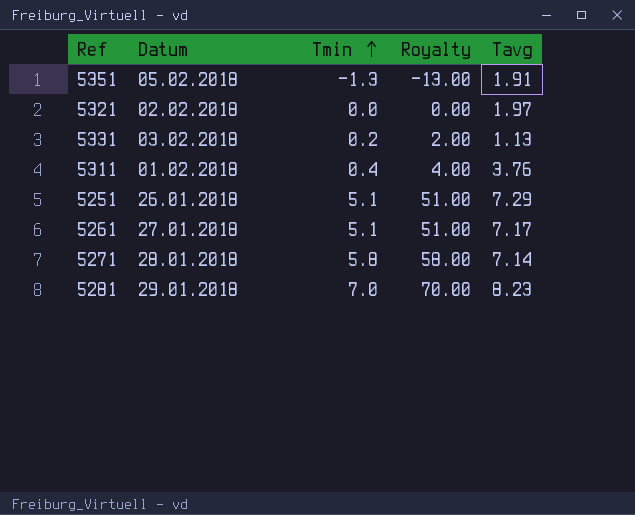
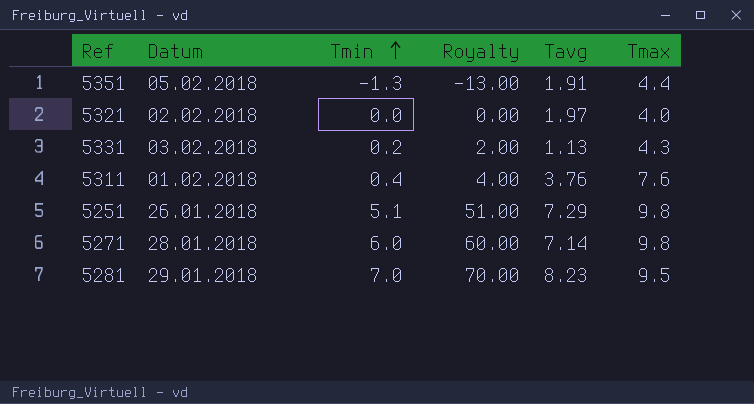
column Tmax | position: none -> 6
row 5261: 27.01.2018 | 5.1 | 51.00 | 7.17 -> none
5271 | Tmin: 5.8 -> 6.0
5271 | Royalty: 58.00 -> 60.00

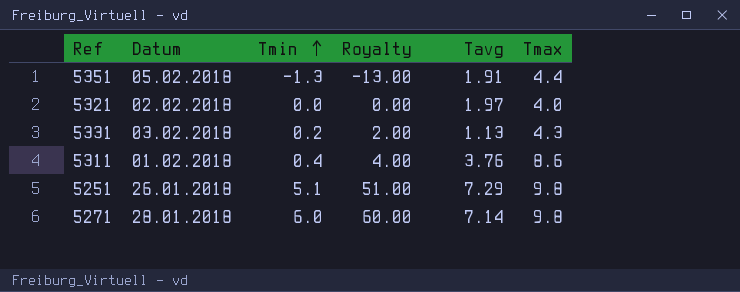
row 5281: 29.01.2018 | 7.0 | 70.00 | 8.23 | 9.5 -> none
5311 | Tmax: 7.6 -> 8.6

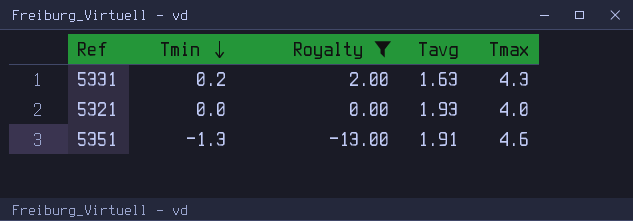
filter: none -> Royalty <= 2.00
row order: Tmin ascending -> Tmin descending
column Datum | position: 2 -> none
5331 | Tavg: 1.13 -> 1.63
5321 | Tavg: 1.97 -> 1.93
5351 | Tmax: 4.4 -> 4.6

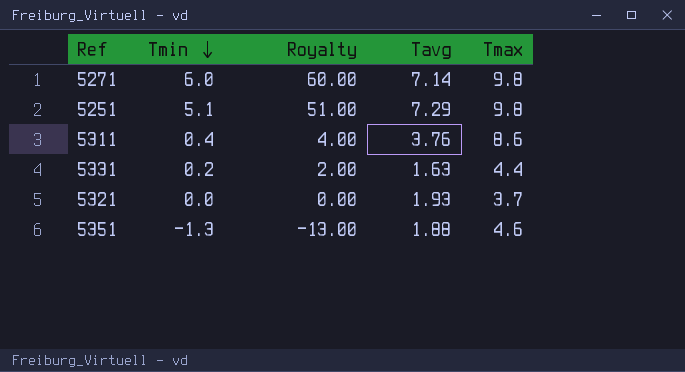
filter: Royalty <= 2.00 -> none
5331 | Tmax: 4.3 -> 4.4
5321 | Tmax: 4.0 -> 3.7
5351 | Tavg: 1.91 -> 1.88

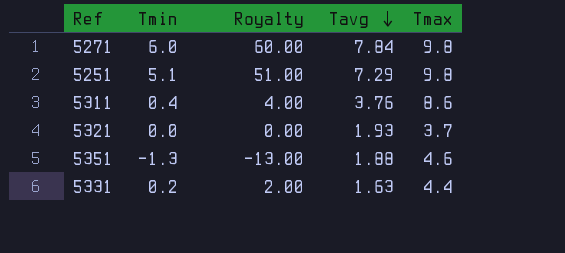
row order: Tmin descending -> Tavg descending
5271 | Tavg: 7.14 -> 7.84

